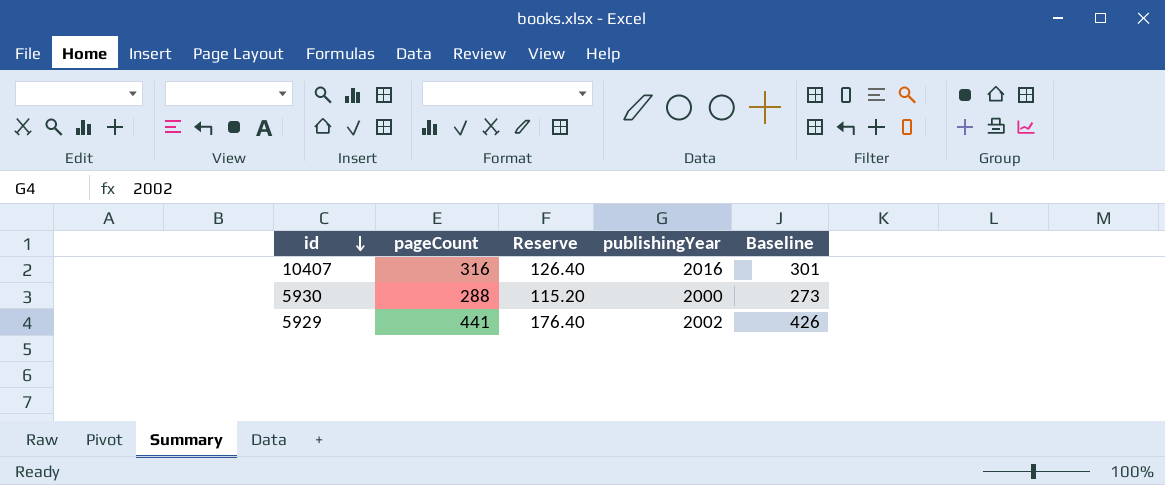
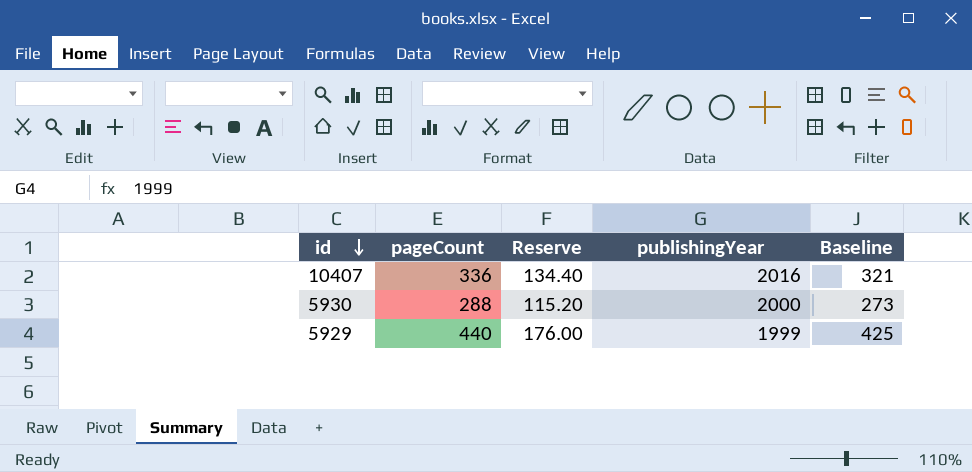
10407 | pageCount: 316 -> 336
10407 | Reserve: 126.40 -> 134.40
10407 | Baseline: 301 -> 321
5929 | pageCount: 441 -> 440
5929 | Reserve: 176.40 -> 176.00
5929 | publishingYear: 2002 -> 1999
5929 | Baseline: 426 -> 425

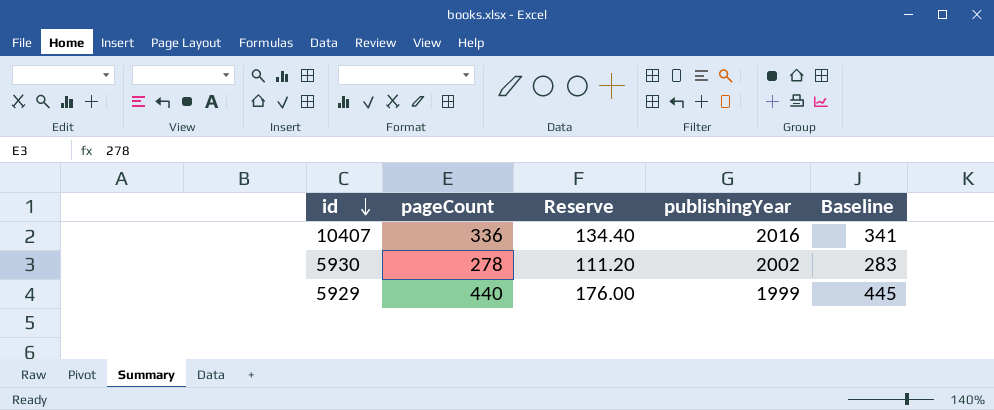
column Baseline | formula: [pageCount] - 15 -> [pageCount] + 5
5930 | pageCount: 288 -> 278
5930 | Reserve: 115.20 -> 111.20
5930 | publishingYear: 2000 -> 2002

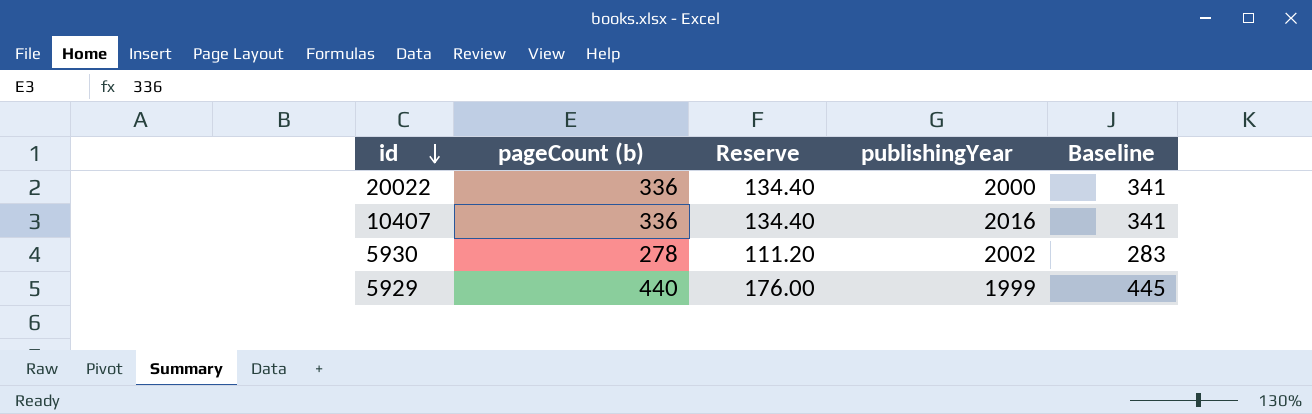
column name: pageCount -> pageCount (b)
row 20022: none -> 336 | 134.40 | 2000 | 341

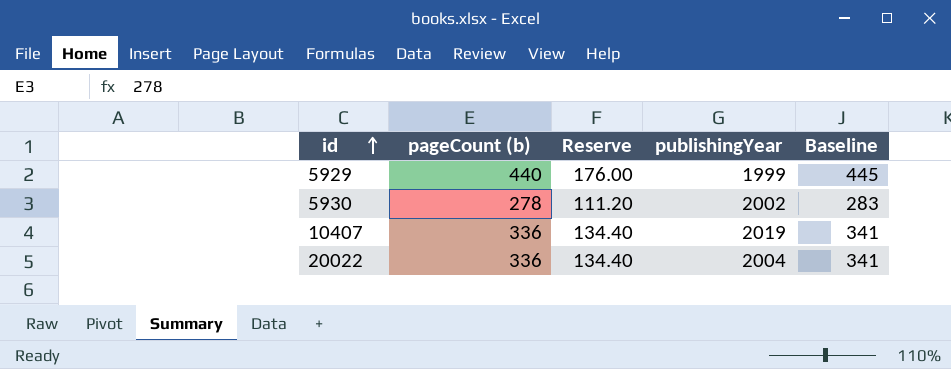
row order: id descending -> id ascending
10407 | publishingYear: 2016 -> 2019
20022 | publishingYear: 2000 -> 2004

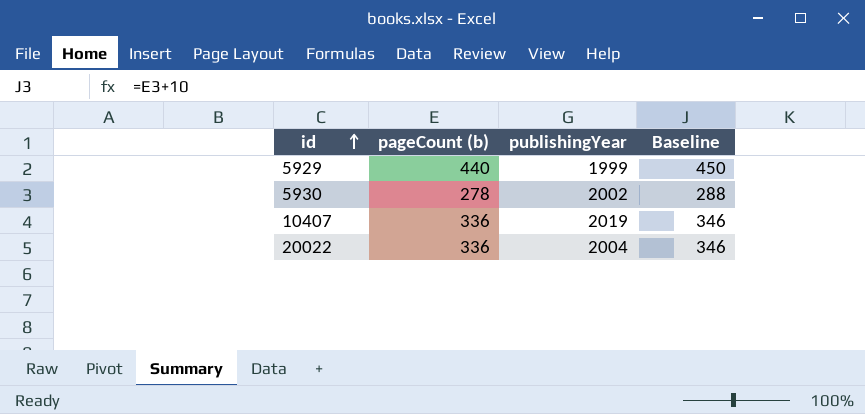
column Reserve | formula: [pageCount (b)] * 0.4 -> none
column Baseline | formula: [pageCount (b)] + 5 -> [pageCount (b)] + 10

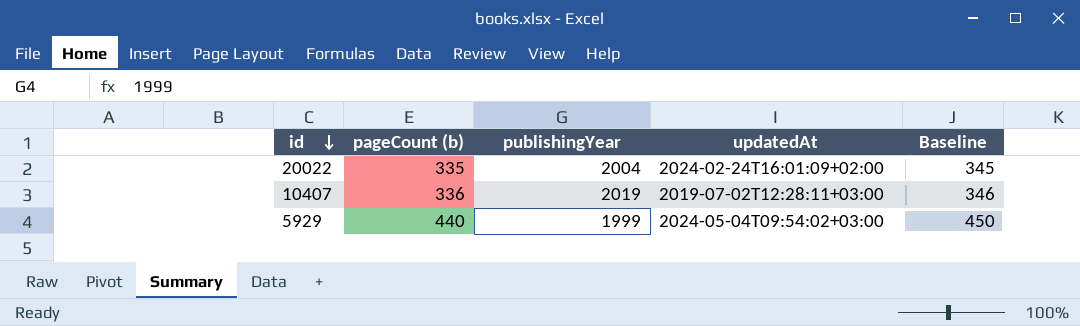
row order: id ascending -> id descending
column updatedAt | position: none -> 4
row 5930: 278 | 2002 | 288 -> none
20022 | pageCount (b): 336 -> 335
20022 | Baseline: 346 -> 345

